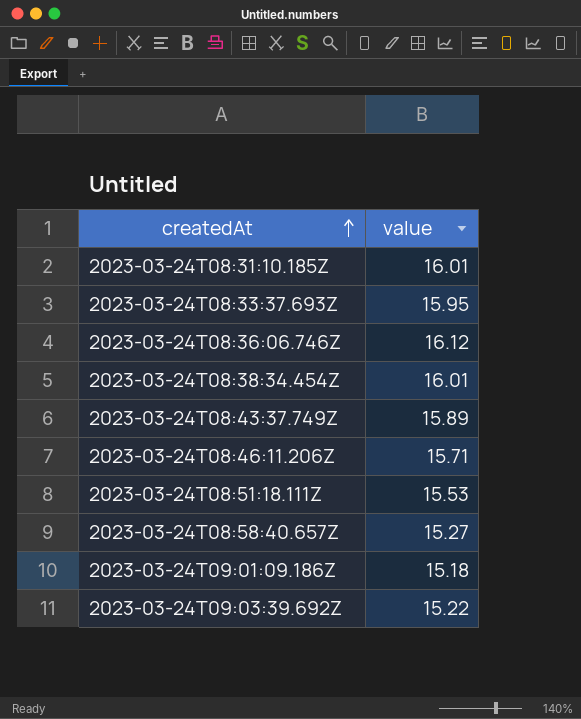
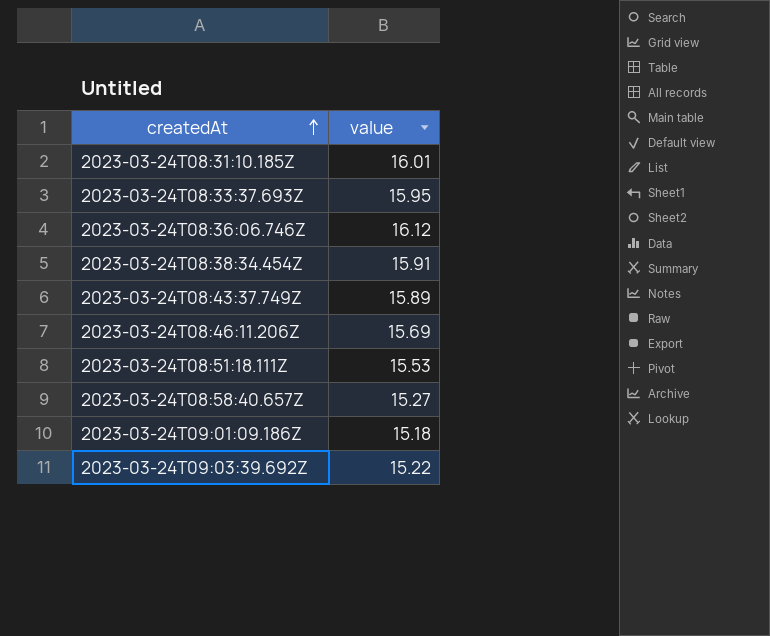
2023-03-24T08:38:34.454Z | value: 16.01 -> 15.91
2023-03-24T08:46:11.206Z | value: 15.71 -> 15.69

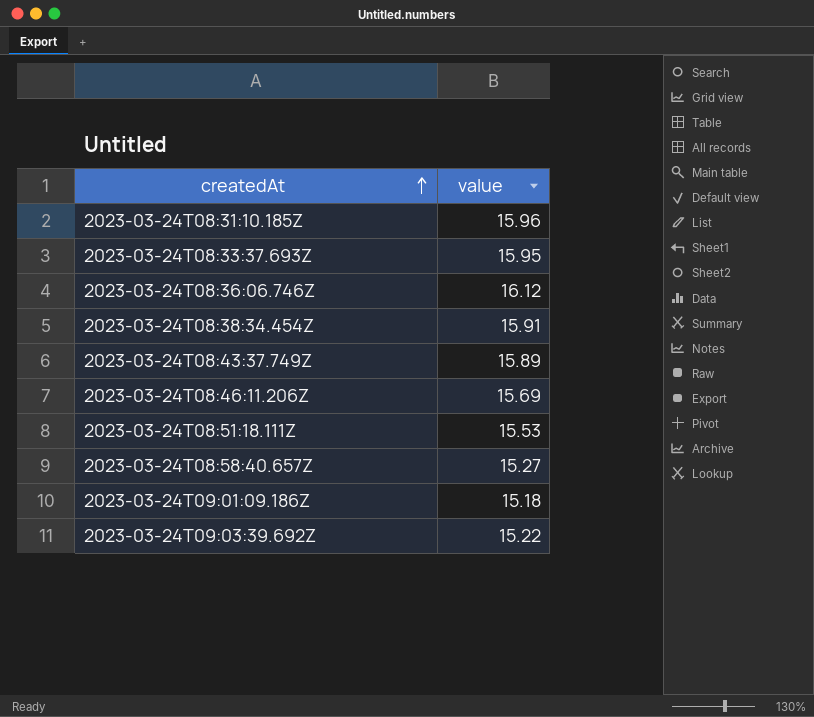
2023-03-24T08:31:10.185Z | value: 16.01 -> 15.96

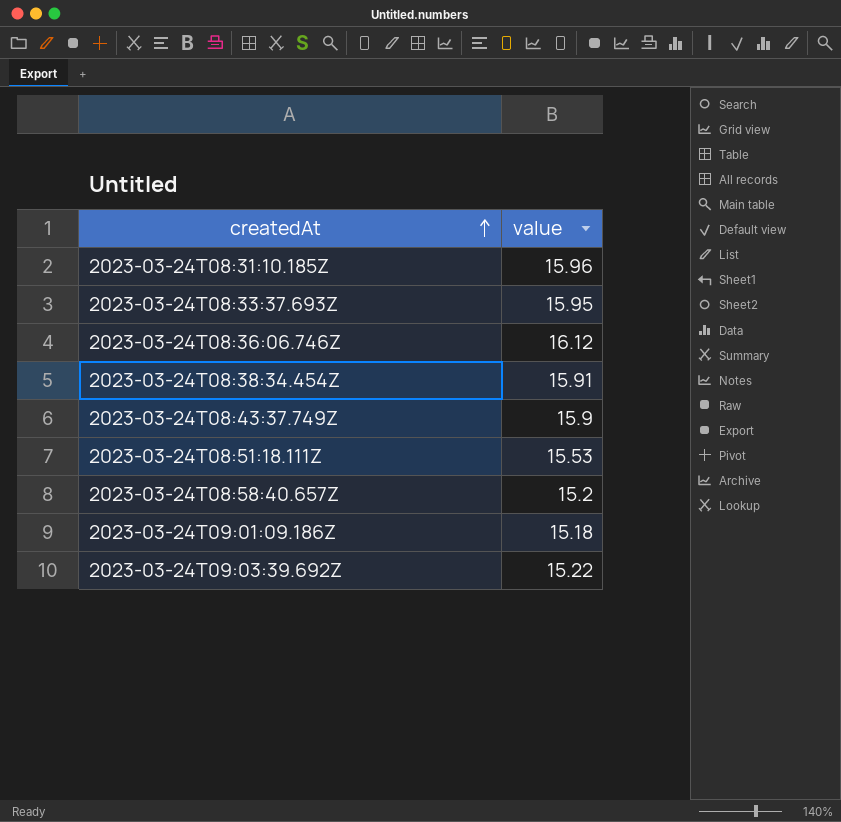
row 2023-03-24T08:46:11.206Z: 15.69 -> none
2023-03-24T08:43:37.749Z | value: 15.89 -> 15.9
2023-03-24T08:58:40.657Z | value: 15.27 -> 15.2

